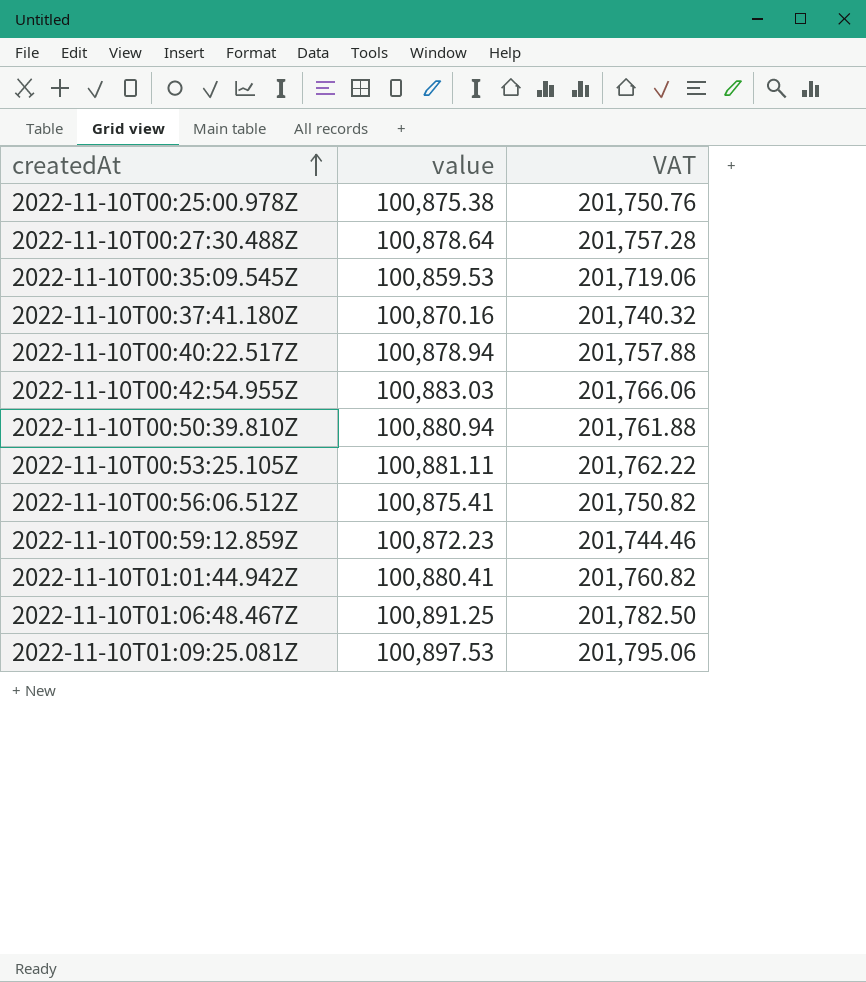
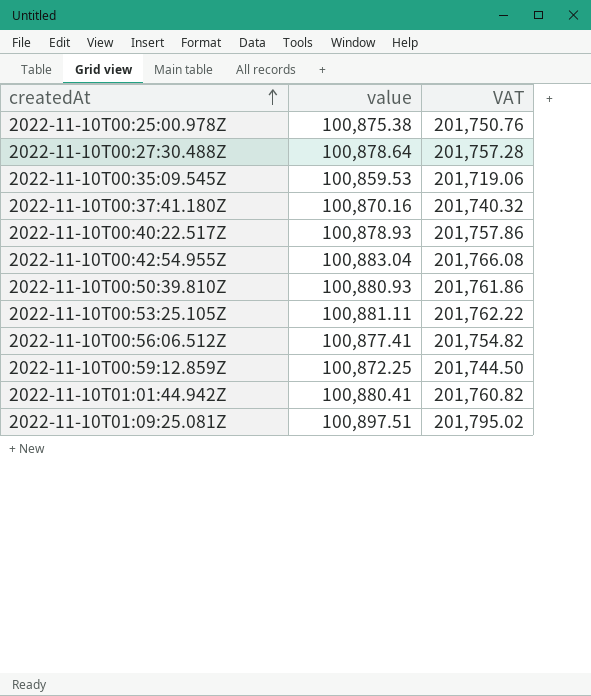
row 2022-11-10T01:06:48.467Z: 100,891.25 | 201,782.50 -> none
2022-11-10T00:40:22.517Z | value: 100,878.94 -> 100,878.93
2022-11-10T00:40:22.517Z | VAT: 201,757.88 -> 201,757.86
2022-11-10T00:42:54.955Z | value: 100,883.03 -> 100,883.04
2022-11-10T00:42:54.955Z | VAT: 201,766.06 -> 201,766.08
2022-11-10T00:50:39.810Z | value: 100,880.94 -> 100,880.93
2022-11-10T00:50:39.810Z | VAT: 201,761.88 -> 201,761.86
2022-11-10T00:56:06.512Z | value: 100,875.41 -> 100,877.41
2022-11-10T00:56:06.512Z | VAT: 201,750.82 -> 201,754.82
2022-11-10T00:59:12.859Z | value: 100,872.23 -> 100,872.25
2022-11-10T00:59:12.859Z | VAT: 201,744.46 -> 201,744.50
2022-11-10T01:09:25.081Z | value: 100,897.53 -> 100,897.51
2022-11-10T01:09:25.081Z | VAT: 201,795.06 -> 201,795.02

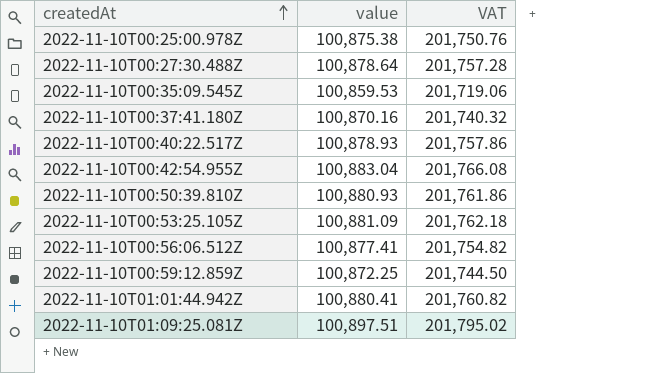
2022-11-10T00:53:25.105Z | value: 100,881.11 -> 100,881.09
2022-11-10T00:53:25.105Z | VAT: 201,762.22 -> 201,762.18

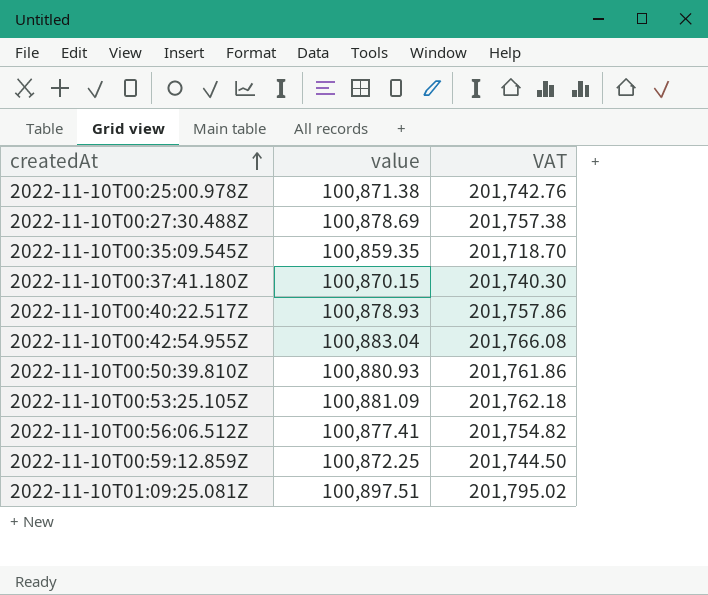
row 2022-11-10T01:01:44.942Z: 100,880.41 | 201,760.82 -> none
2022-11-10T00:25:00.978Z | value: 100,875.38 -> 100,871.38
2022-11-10T00:25:00.978Z | VAT: 201,750.76 -> 201,742.76
2022-11-10T00:27:30.488Z | value: 100,878.64 -> 100,878.69
2022-11-10T00:27:30.488Z | VAT: 201,757.28 -> 201,757.38
2022-11-10T00:35:09.545Z | value: 100,859.53 -> 100,859.35
2022-11-10T00:35:09.545Z | VAT: 201,719.06 -> 201,718.70
2022-11-10T00:37:41.180Z | value: 100,870.16 -> 100,870.15
2022-11-10T00:37:41.180Z | VAT: 201,740.32 -> 201,740.30

